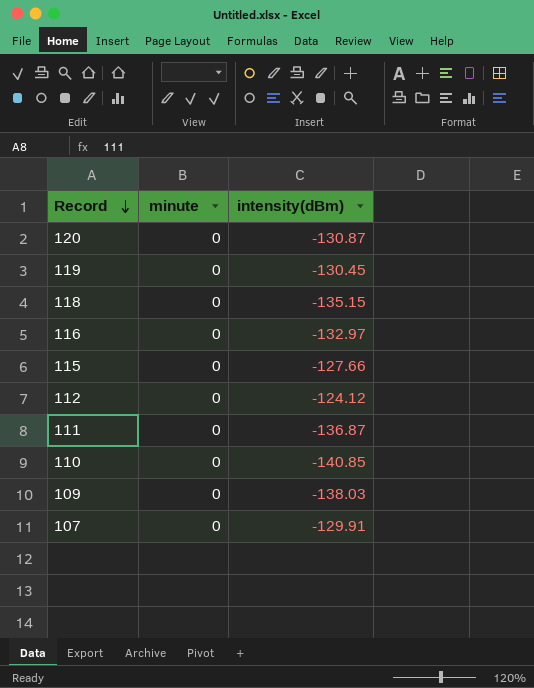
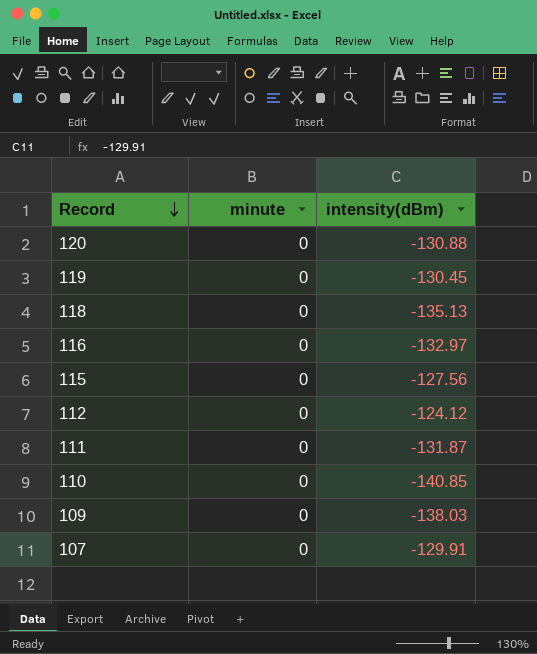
120 | intensity(dBm): -130.87 -> -130.88
118 | intensity(dBm): -135.15 -> -135.13
115 | intensity(dBm): -127.66 -> -127.56
111 | intensity(dBm): -136.87 -> -131.87

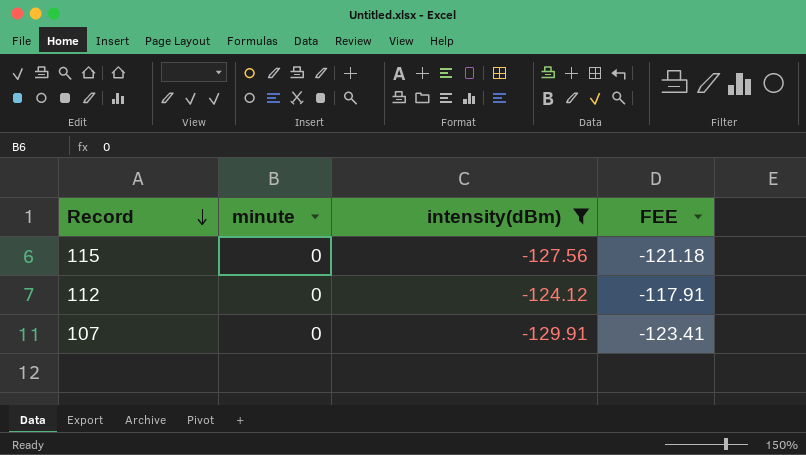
filter: none -> intensity(dBm) >= -129.91
column FEE | formula: none -> [intensity(dBm)] * 0.95

